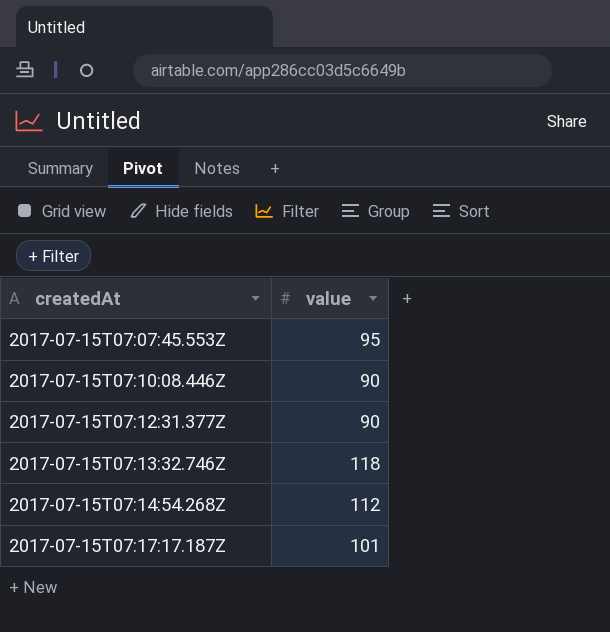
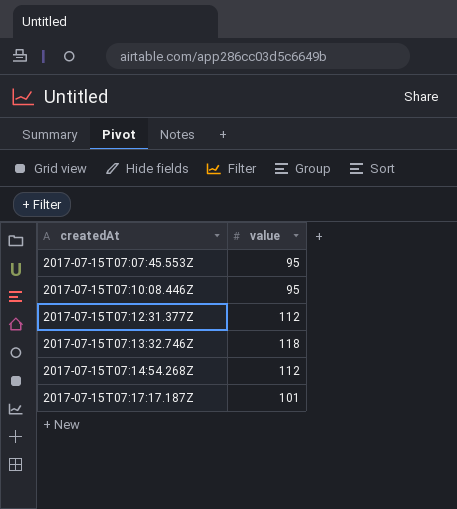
2017-07-15T07:10:08.446Z | value: 90 -> 95
2017-07-15T07:12:31.377Z | value: 90 -> 112

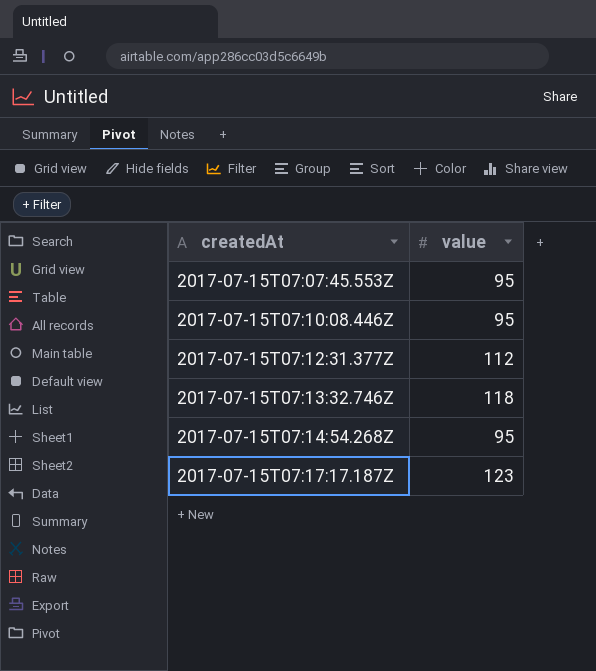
2017-07-15T07:14:54.268Z | value: 112 -> 95
2017-07-15T07:17:17.187Z | value: 101 -> 123

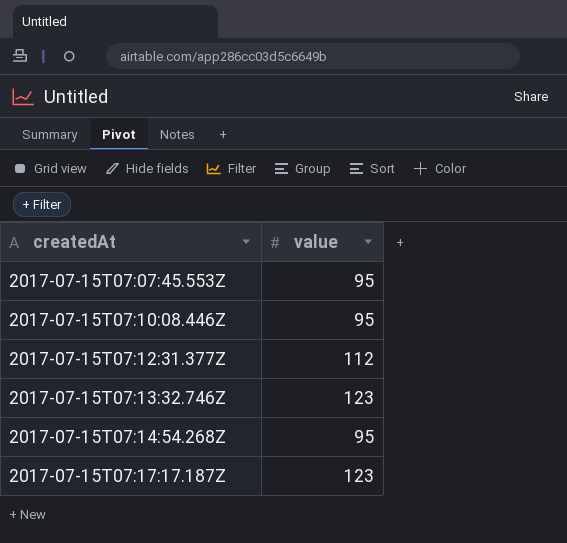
2017-07-15T07:13:32.746Z | value: 118 -> 123

